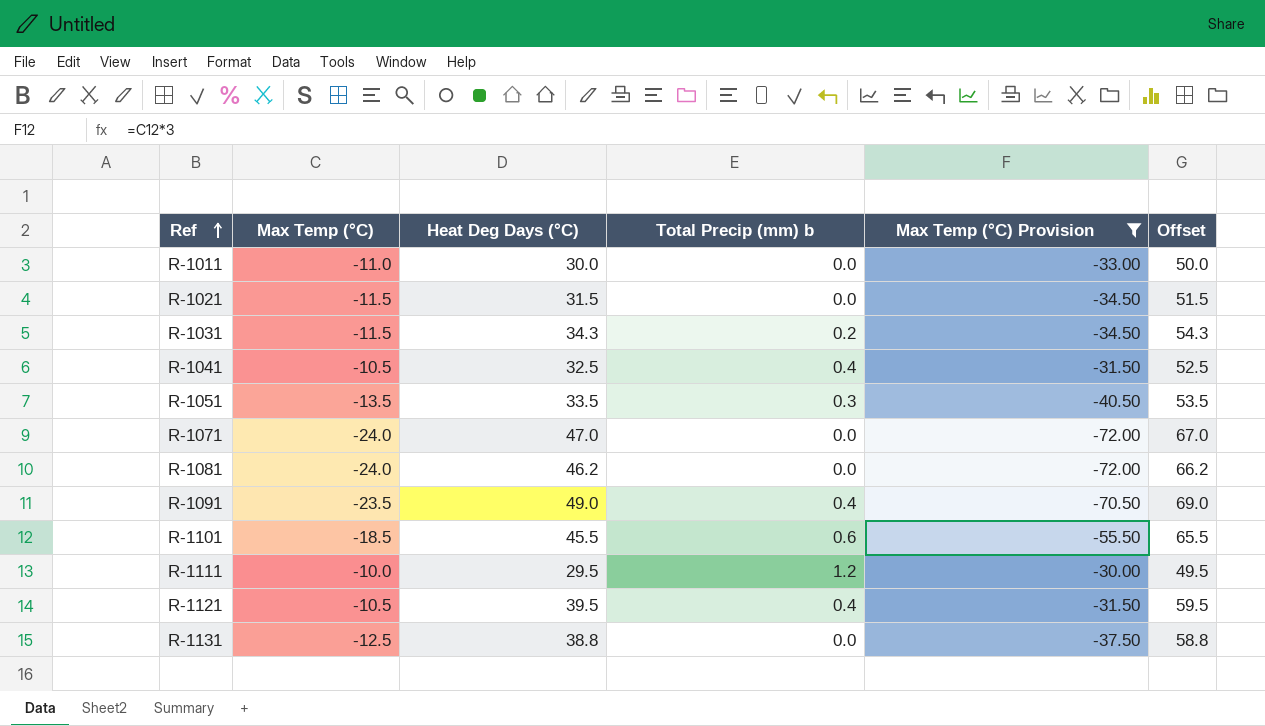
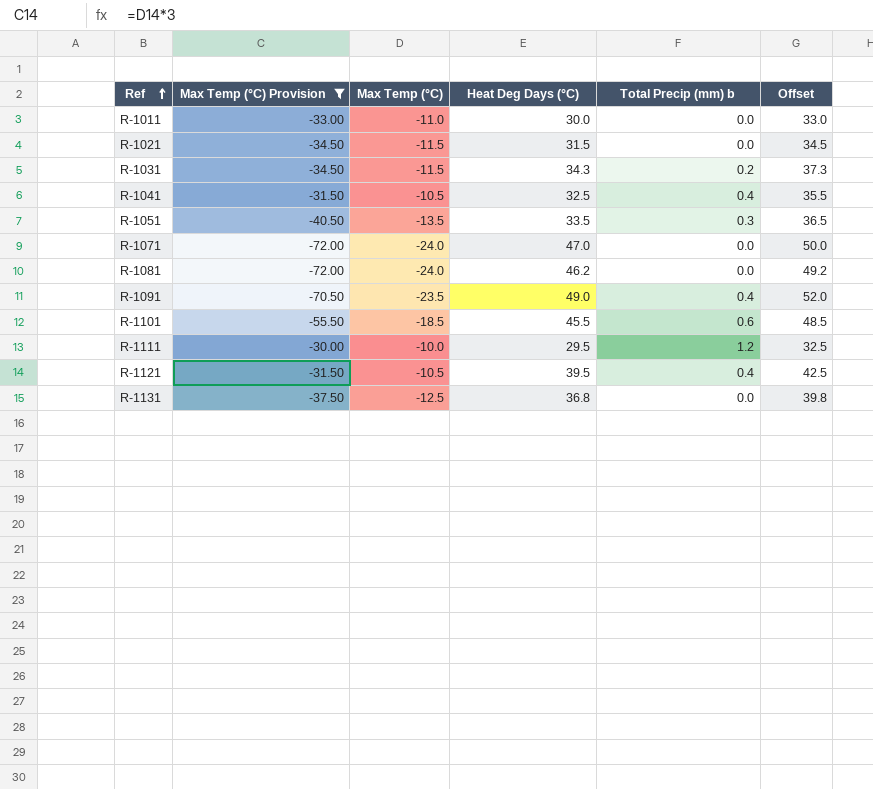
column Max Temp (°C) Provision | position: 5 -> 2
column Offset | formula: [Heat Deg Days (°C)] + 20 -> [Heat Deg Days (°C)] + 3
R-1131 | Heat Deg Days (°C): 38.8 -> 36.8

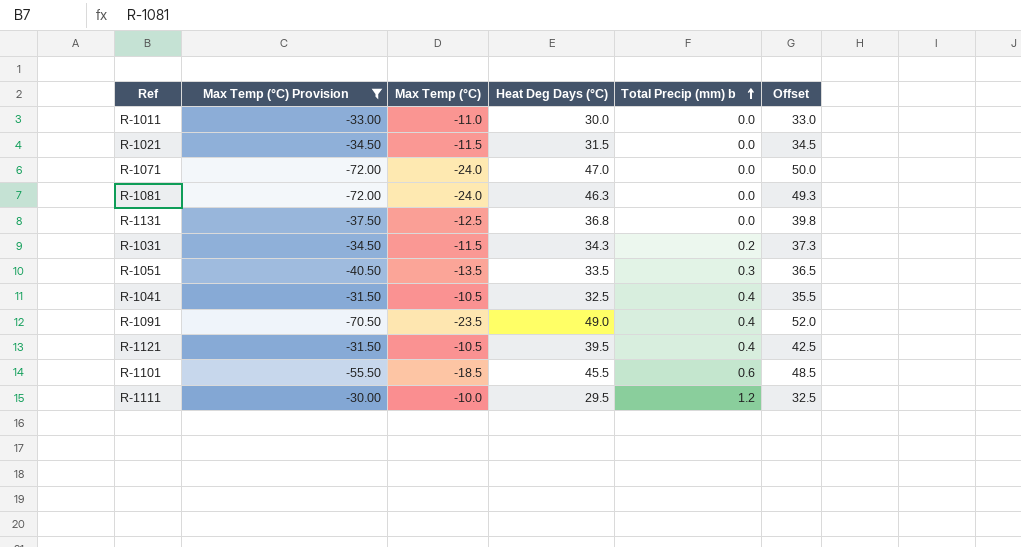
row order: Ref ascending -> Total Precip (mm) b ascending
R-1081 | Heat Deg Days (°C): 46.2 -> 46.3
R-1081 | Offset: 49.2 -> 49.3

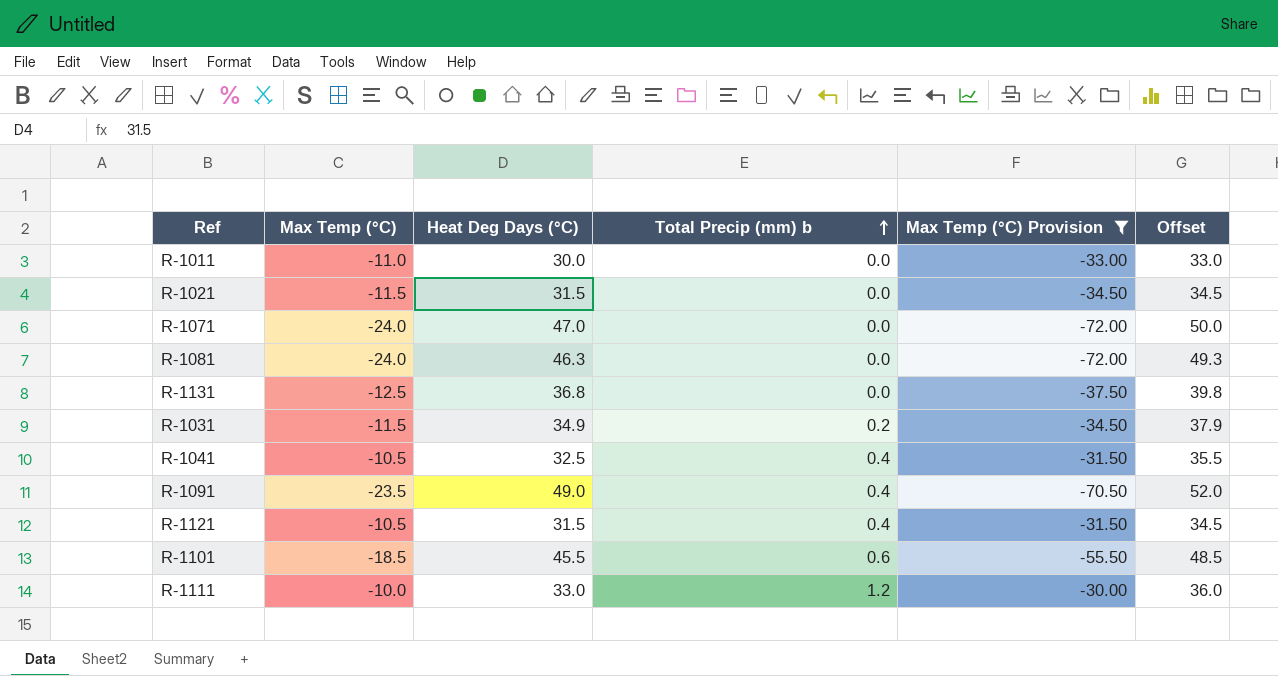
column Max Temp (°C) Provision | position: 2 -> 5
row R-1051: -40.50 | -13.5 | 33.5 | 0.3 | 36.5 -> none
R-1031 | Heat Deg Days (°C): 34.3 -> 34.9
R-1031 | Offset: 37.3 -> 37.9
R-1121 | Heat Deg Days (°C): 39.5 -> 31.5
R-1121 | Offset: 42.5 -> 34.5
R-1111 | Heat Deg Days (°C): 29.5 -> 33.0
R-1111 | Offset: 32.5 -> 36.0

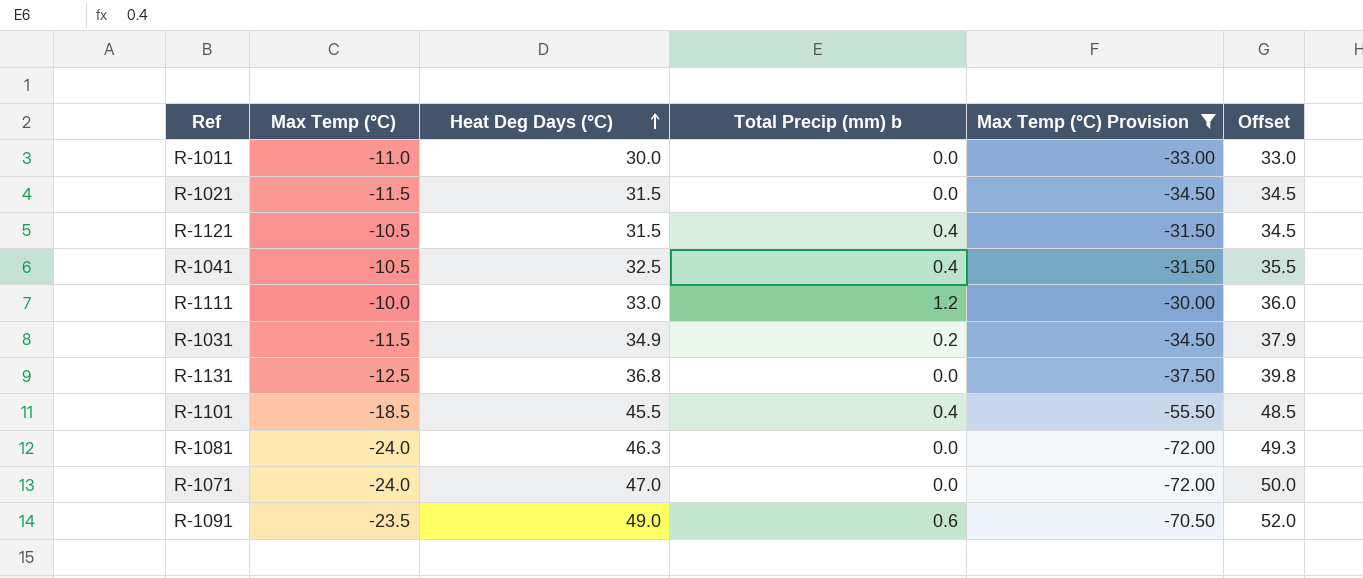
row order: Total Precip (mm) b ascending -> Heat Deg Days (°C) ascending
R-1101 | Total Precip (mm) b: 0.6 -> 0.4
R-1091 | Total Precip (mm) b: 0.4 -> 0.6

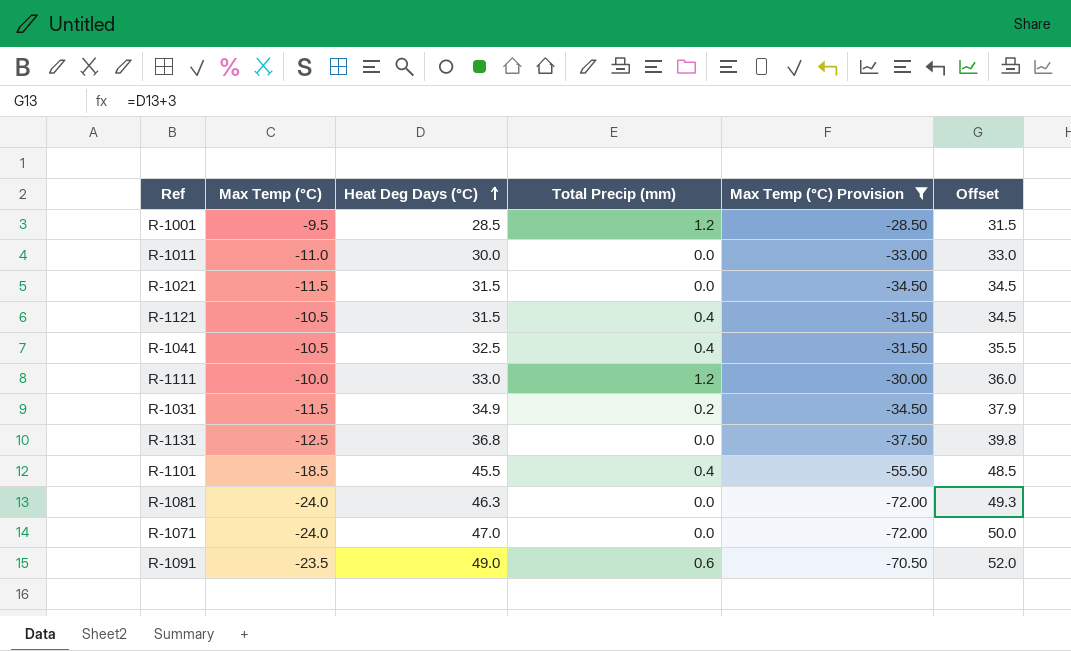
column name: Total Precip (mm) b -> Total Precip (mm)
row R-1001: none -> -9.5 | 28.5 | 1.2 | -28.50 | 31.5

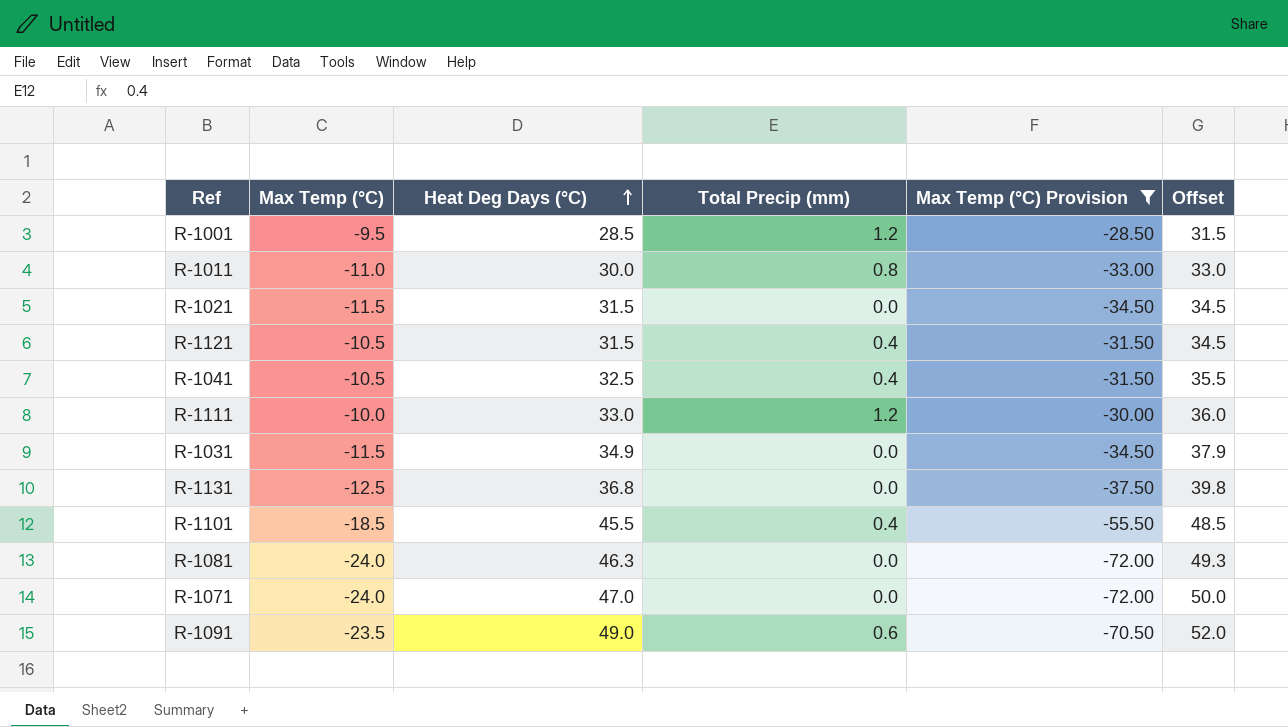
R-1011 | Total Precip (mm): 0.0 -> 0.8
R-1031 | Total Precip (mm): 0.2 -> 0.0

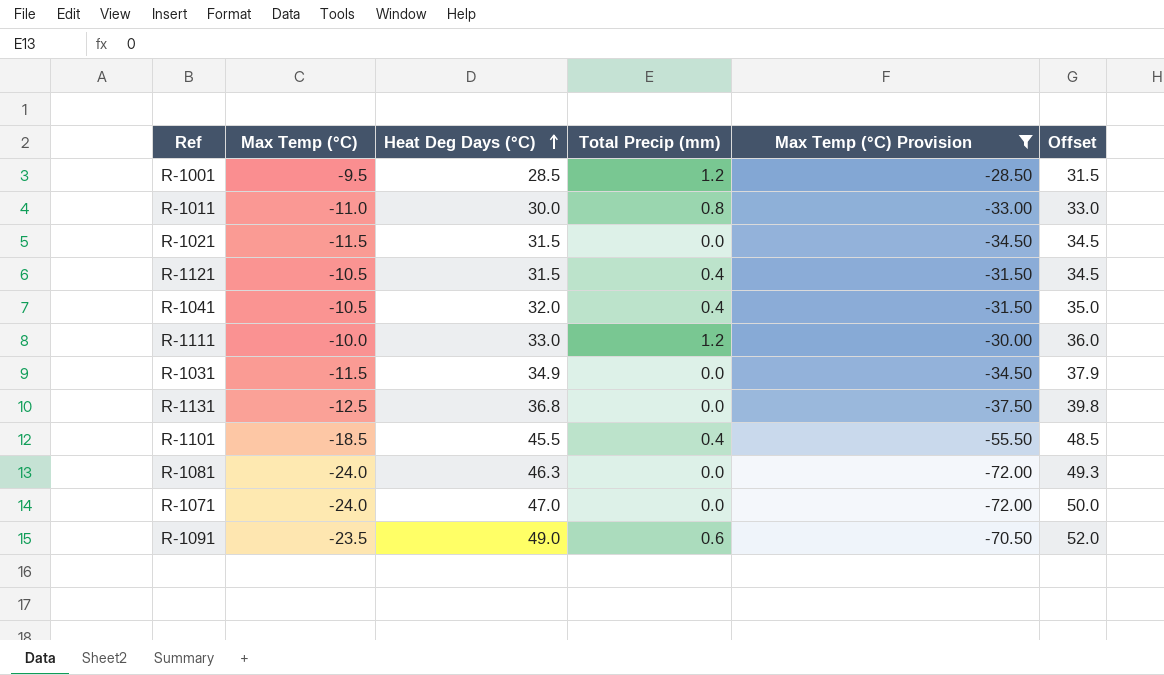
R-1041 | Heat Deg Days (°C): 32.5 -> 32.0
R-1041 | Offset: 35.5 -> 35.0

